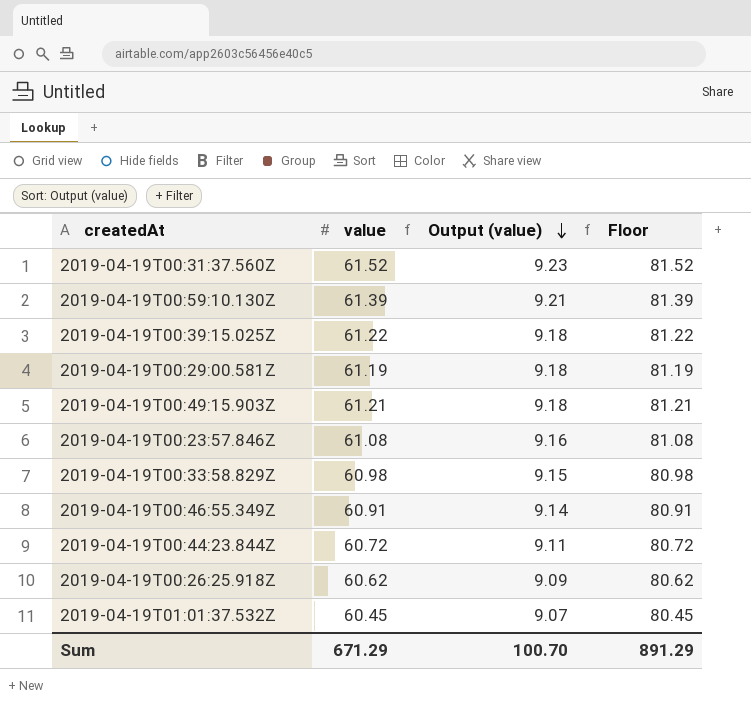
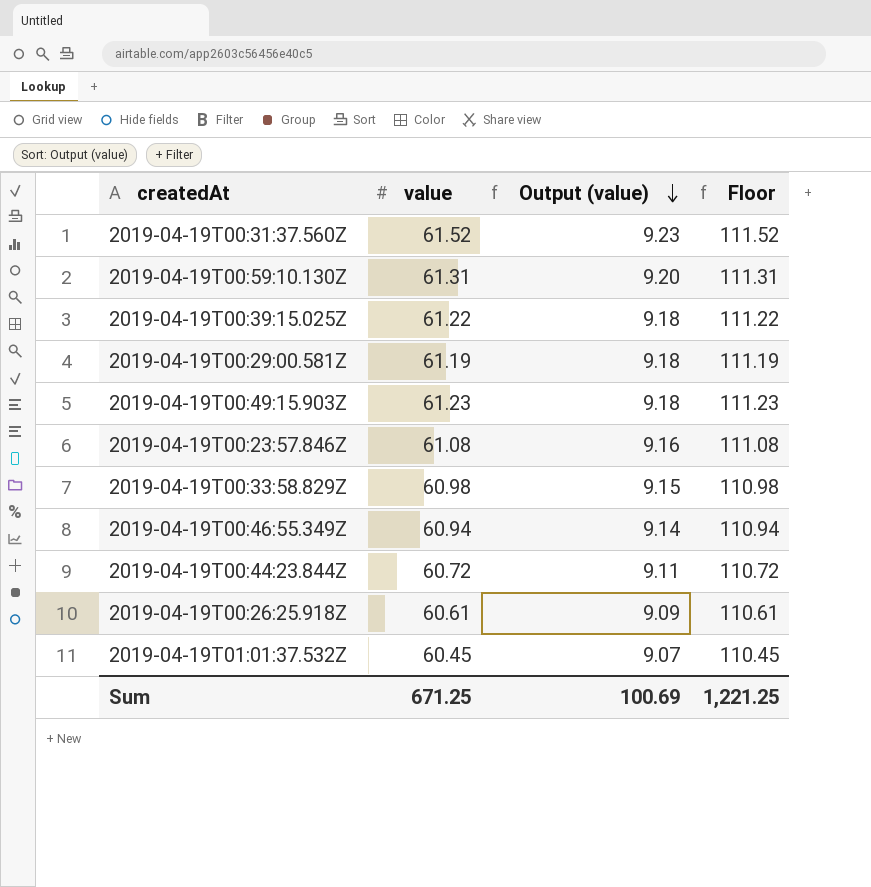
column Floor | formula: [value] + 20 -> [value] + 50
2019-04-19T00:59:10.130Z | value: 61.39 -> 61.31
2019-04-19T00:59:10.130Z | Output (value): 9.21 -> 9.20
2019-04-19T00:49:15.903Z | value: 61.21 -> 61.23
2019-04-19T00:46:55.349Z | value: 60.91 -> 60.94
2019-04-19T00:26:25.918Z | value: 60.62 -> 60.61
Sum | value: 671.29 -> 671.25
Sum | Output (value): 100.70 -> 100.69
Sum | Floor: 891.29 -> 1,221.25

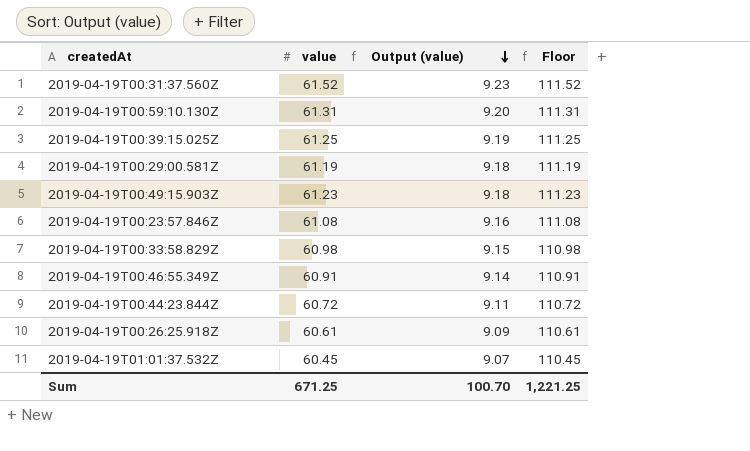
2019-04-19T00:39:15.025Z | value: 61.22 -> 61.25
2019-04-19T00:39:15.025Z | Output (value): 9.18 -> 9.19
2019-04-19T00:39:15.025Z | Floor: 111.22 -> 111.25
2019-04-19T00:46:55.349Z | value: 60.94 -> 60.91
2019-04-19T00:46:55.349Z | Floor: 110.94 -> 110.91
Sum | Output (value): 100.69 -> 100.70

